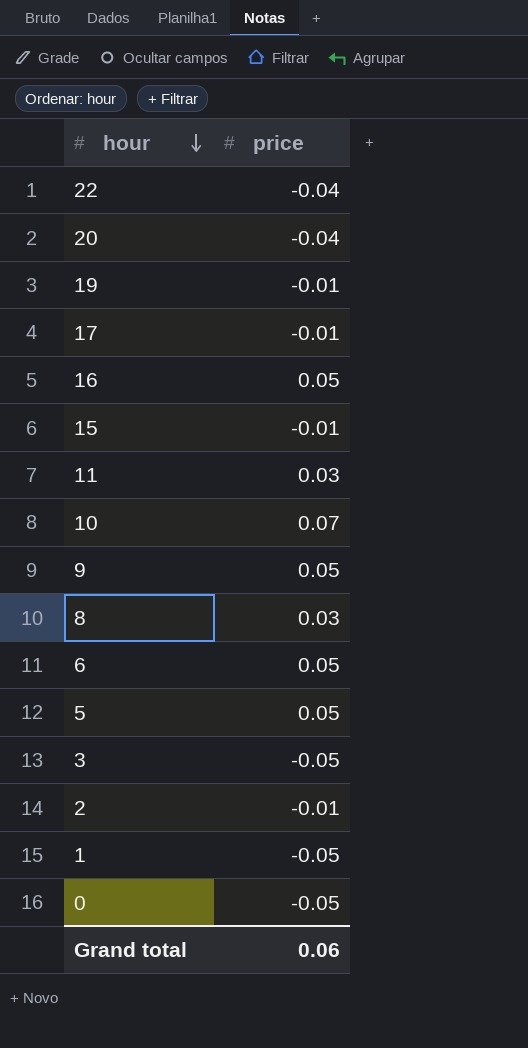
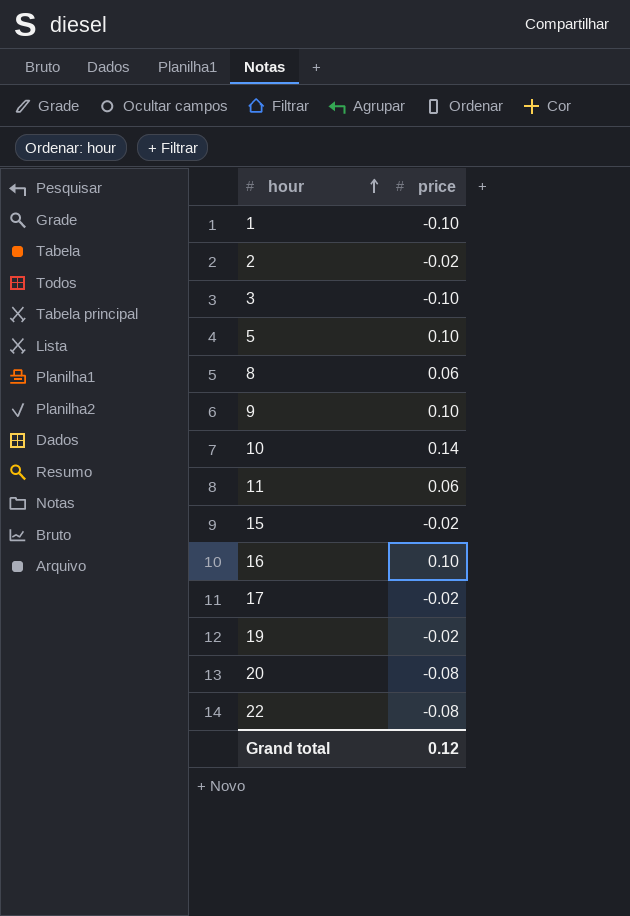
row order: hour descending -> hour ascending
row 6: 0.05 -> none
row 0: -0.05 -> none
1 | price: -0.05 -> -0.10
2 | price: -0.01 -> -0.02
3 | price: -0.05 -> -0.10
5 | price: 0.05 -> 0.10
8 | price: 0.03 -> 0.06
9 | price: 0.05 -> 0.10
10 | price: 0.07 -> 0.14
11 | price: 0.03 -> 0.06
15 | price: -0.01 -> -0.02
16 | price: 0.05 -> 0.10
17 | price: -0.01 -> -0.02
19 | price: -0.01 -> -0.02
20 | price: -0.04 -> -0.08
22 | price: -0.04 -> -0.08
Grand total | price: 0.06 -> 0.12

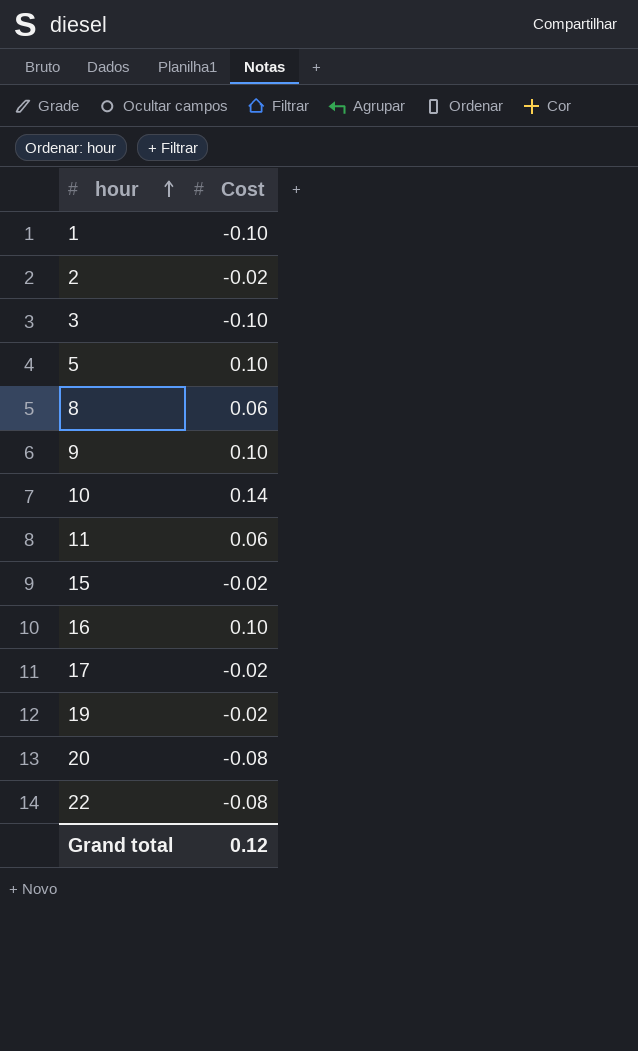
column name: price -> Cost

